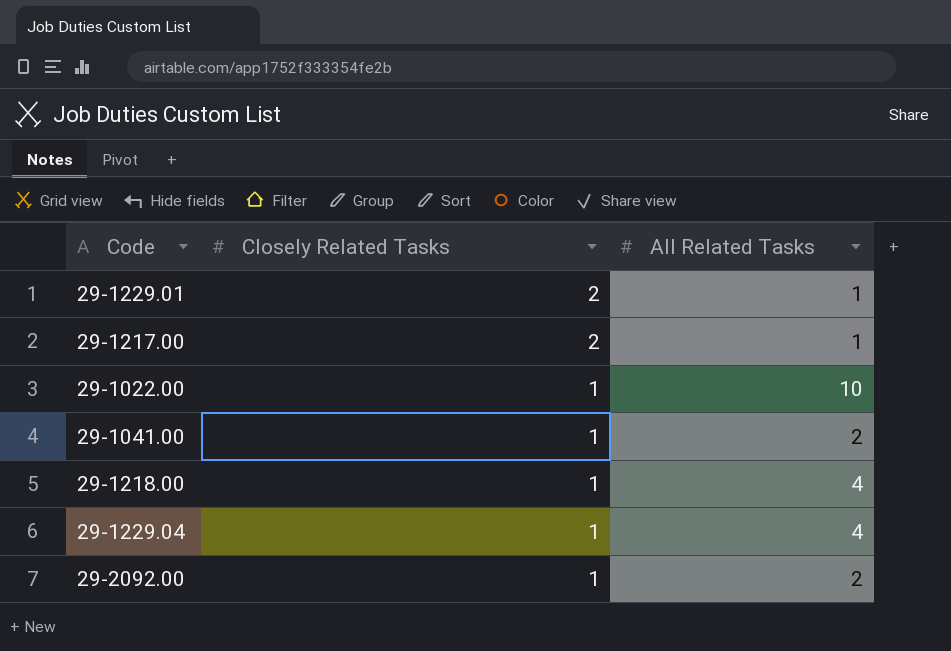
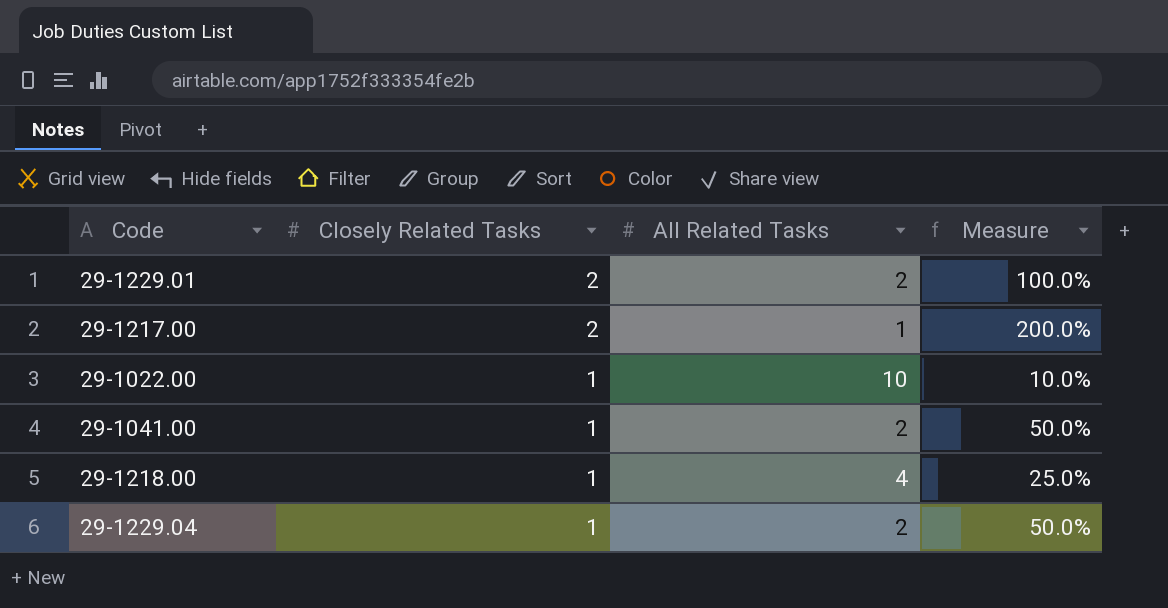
column Measure | formula: none -> [Closely Related Tasks] / [All Related Tasks]
row 29-2092.00: 1 | 2 -> none
29-1229.01 | All Related Tasks: 1 -> 2
29-1229.04 | All Related Tasks: 4 -> 2

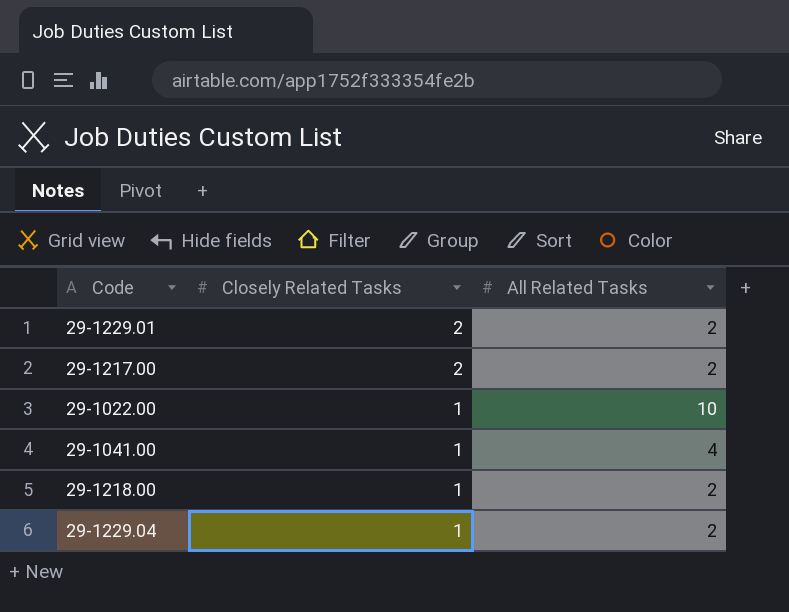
column Measure | formula: [Closely Related Tasks] / [All Related Tasks] -> none
29-1217.00 | All Related Tasks: 1 -> 2
29-1041.00 | All Related Tasks: 2 -> 4
29-1218.00 | All Related Tasks: 4 -> 2

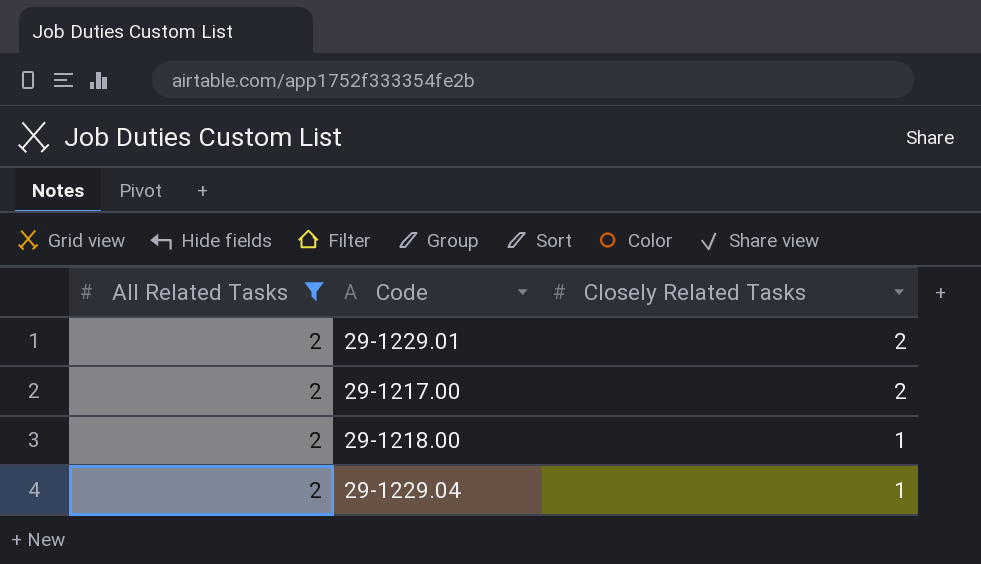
filter: none -> All Related Tasks = 2
column All Related Tasks | position: 3 -> 1

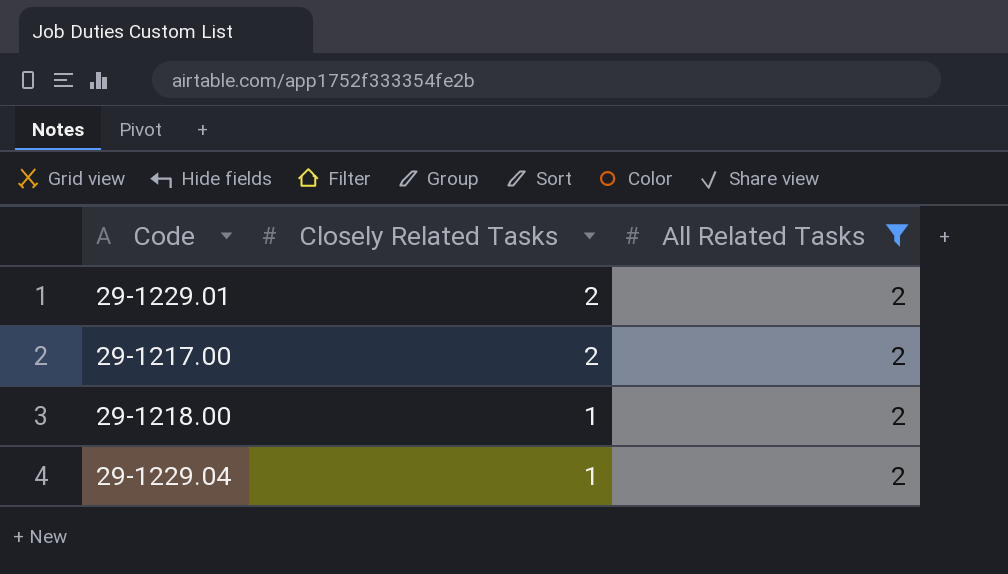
column All Related Tasks | position: 1 -> 3

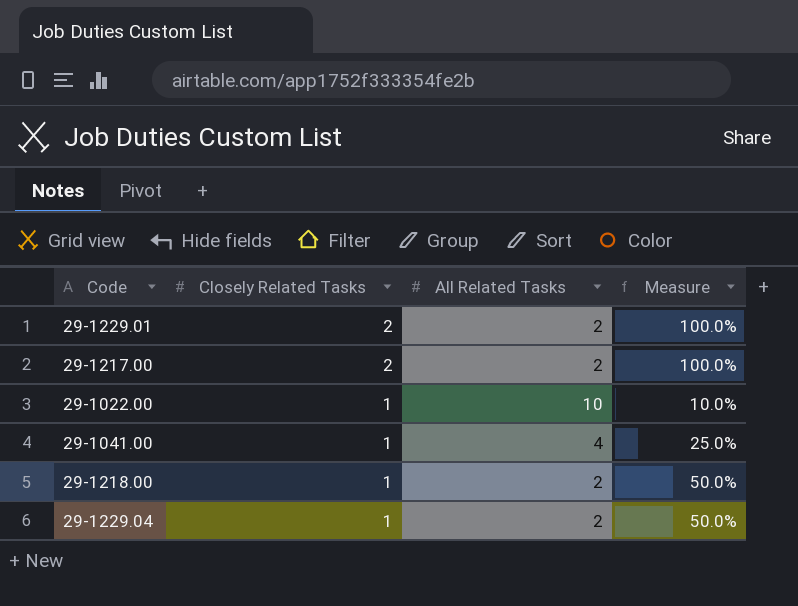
filter: All Related Tasks = 2 -> none
column Measure | formula: none -> [Closely Related Tasks] / [All Related Tasks]

